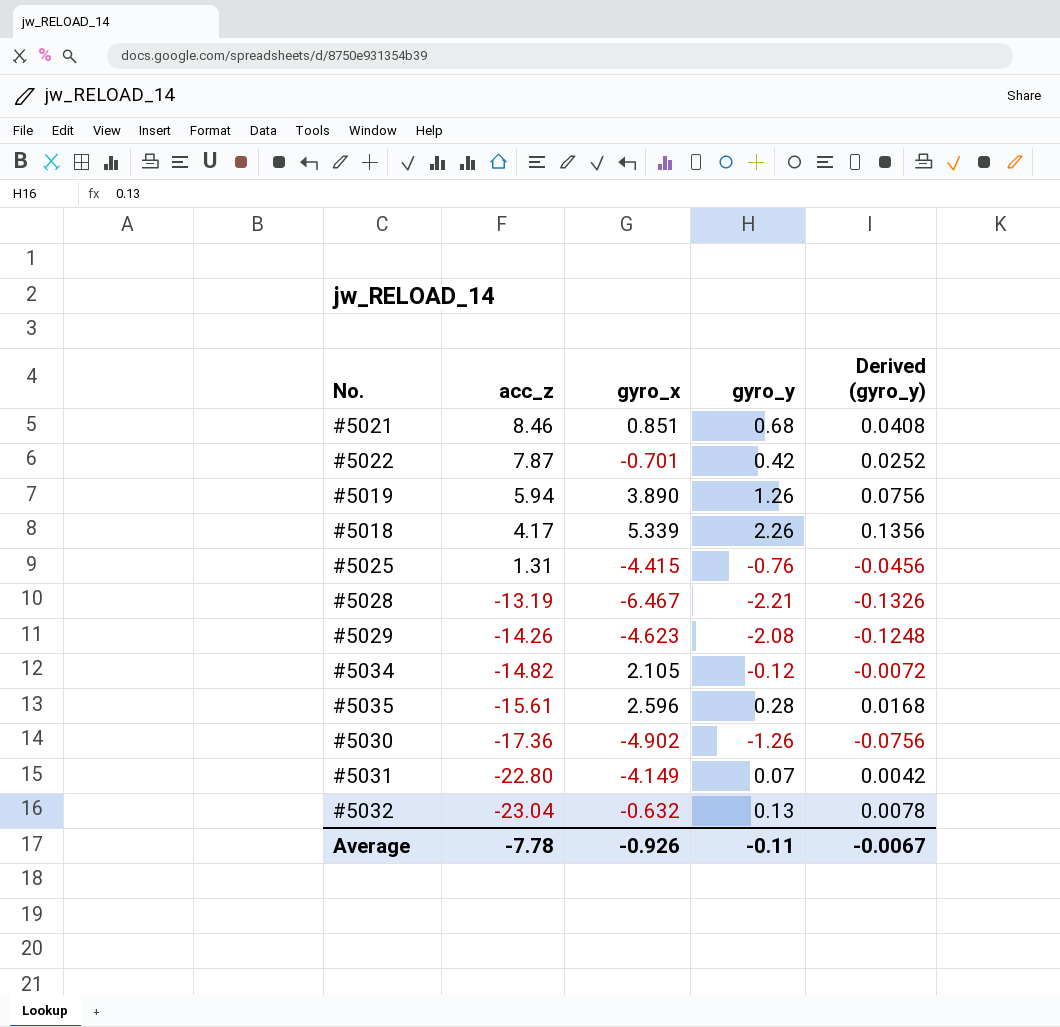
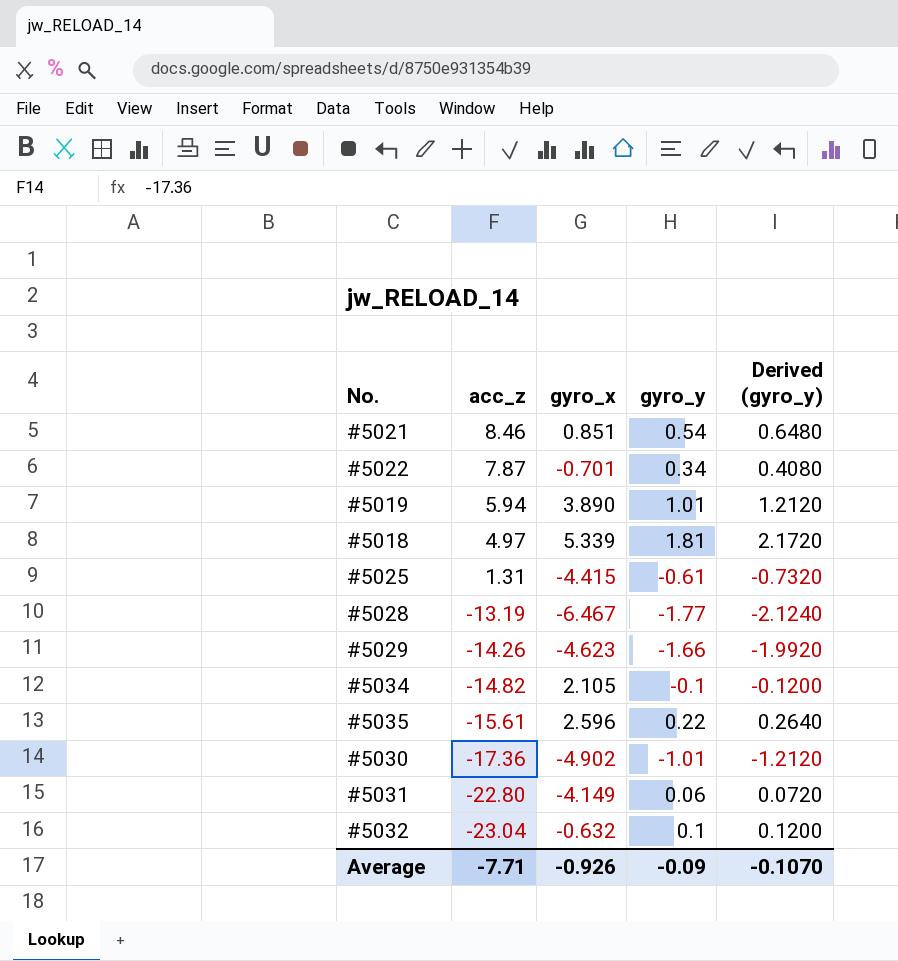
column Derived (gyro_y) | formula: [gyro_y] * 0.06 -> [gyro_y] * 1.2
#5021 | gyro_y: 0.68 -> 0.54
#5022 | gyro_y: 0.42 -> 0.34
#5019 | gyro_y: 1.26 -> 1.01
#5018 | acc_z: 4.17 -> 4.97
#5018 | gyro_y: 2.26 -> 1.81
#5025 | gyro_y: -0.76 -> -0.61
#5028 | gyro_y: -2.21 -> -1.77
#5029 | gyro_y: -2.08 -> -1.66
#5034 | gyro_y: -0.12 -> -0.1
#5035 | gyro_y: 0.28 -> 0.22
#5030 | gyro_y: -1.26 -> -1.01
#5031 | gyro_y: 0.07 -> 0.06
#5032 | gyro_y: 0.13 -> 0.1
Average | acc_z: -7.78 -> -7.71
Average | gyro_y: -0.11 -> -0.09
Average | Derived (gyro_y): -0.0067 -> -0.1070

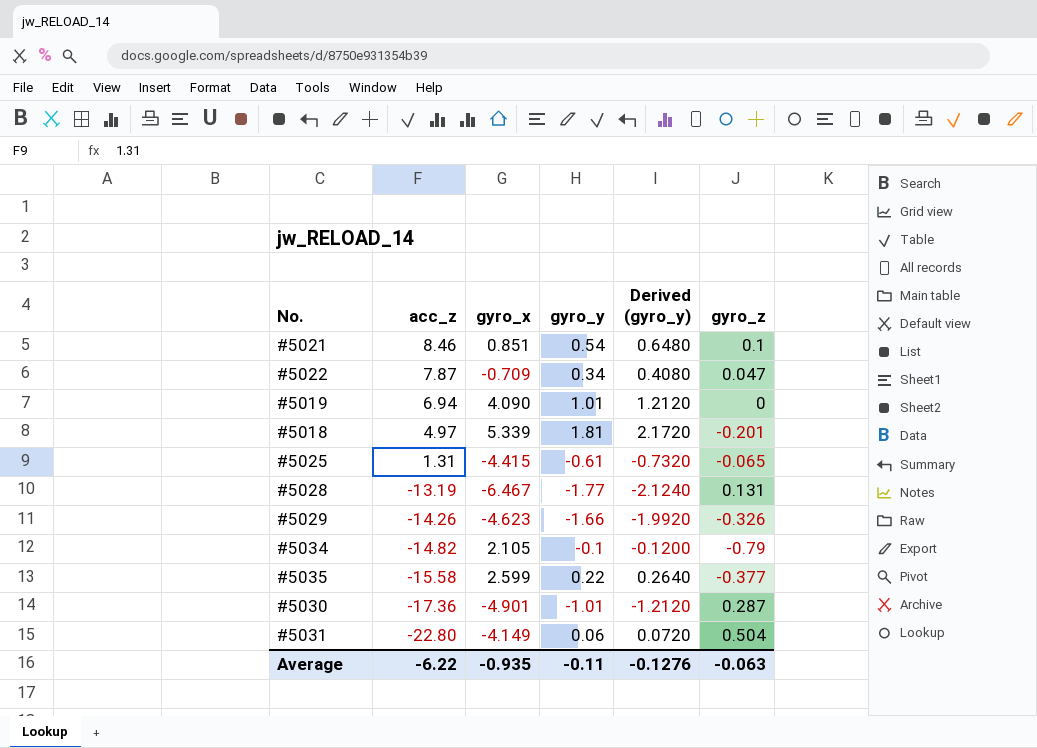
column gyro_z | position: none -> 6
row #5032: -23.04 | -0.632 | 0.1 | 0.1200 -> none
#5022 | gyro_x: -0.701 -> -0.709
#5019 | acc_z: 5.94 -> 6.94
#5019 | gyro_x: 3.890 -> 4.090
#5035 | acc_z: -15.61 -> -15.58
#5035 | gyro_x: 2.596 -> 2.599
#5030 | gyro_x: -4.902 -> -4.901
Average | acc_z: -7.71 -> -6.22
Average | gyro_x: -0.926 -> -0.935
Average | gyro_y: -0.09 -> -0.11
Average | Derived (gyro_y): -0.1070 -> -0.1276

